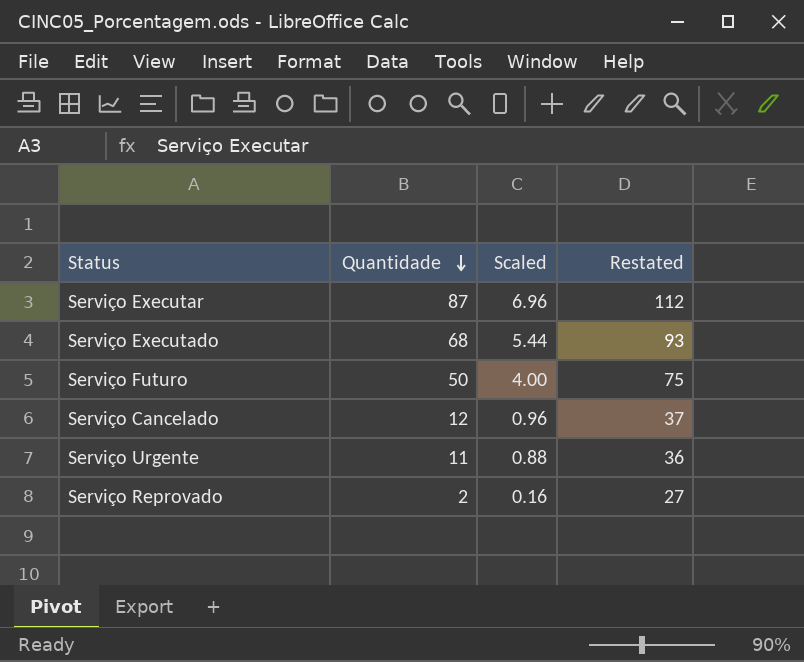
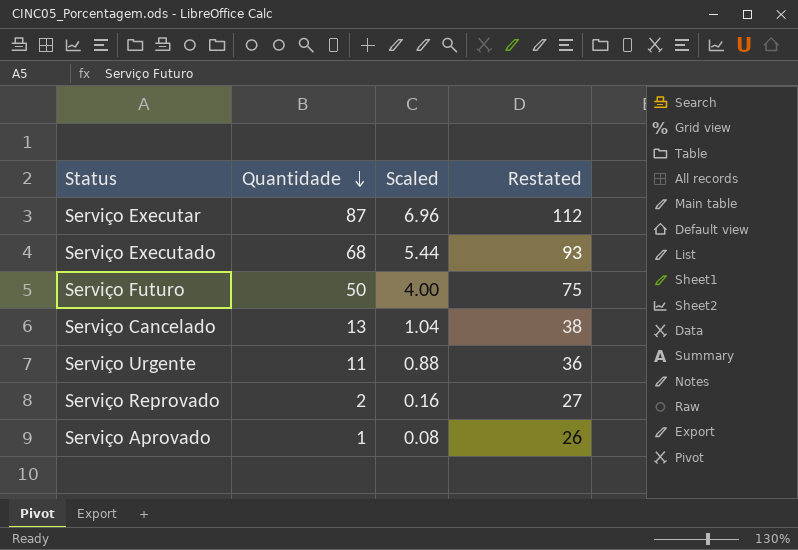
Serviço Cancelado | Quantidade: 12 -> 13
Serviço Cancelado | Scaled: 0.96 -> 1.04
Serviço Cancelado | Restated: 37 -> 38
row Serviço Aprovado: none -> 1 | 0.08 | 26

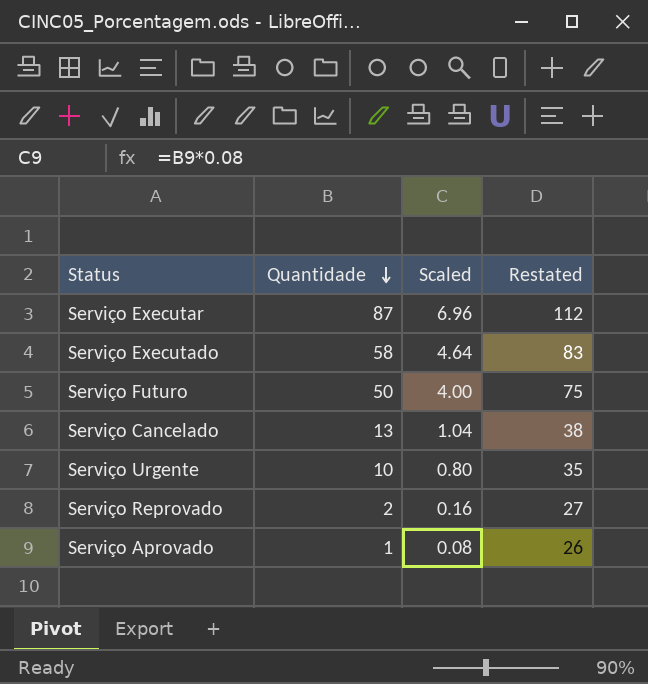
Serviço Executado | Quantidade: 68 -> 58
Serviço Executado | Scaled: 5.44 -> 4.64
Serviço Executado | Restated: 93 -> 83
Serviço Urgente | Quantidade: 11 -> 10
Serviço Urgente | Scaled: 0.88 -> 0.80
Serviço Urgente | Restated: 36 -> 35

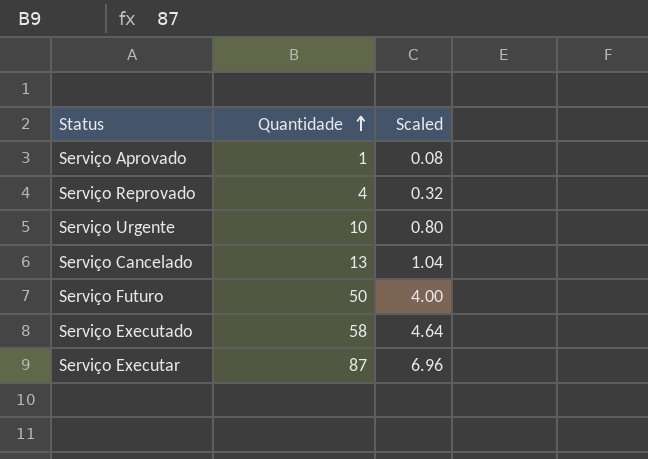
row order: Quantidade descending -> Quantidade ascending
column Restated | formula: [Quantidade] + 25 -> none
Serviço Reprovado | Quantidade: 2 -> 4
Serviço Reprovado | Scaled: 0.16 -> 0.32

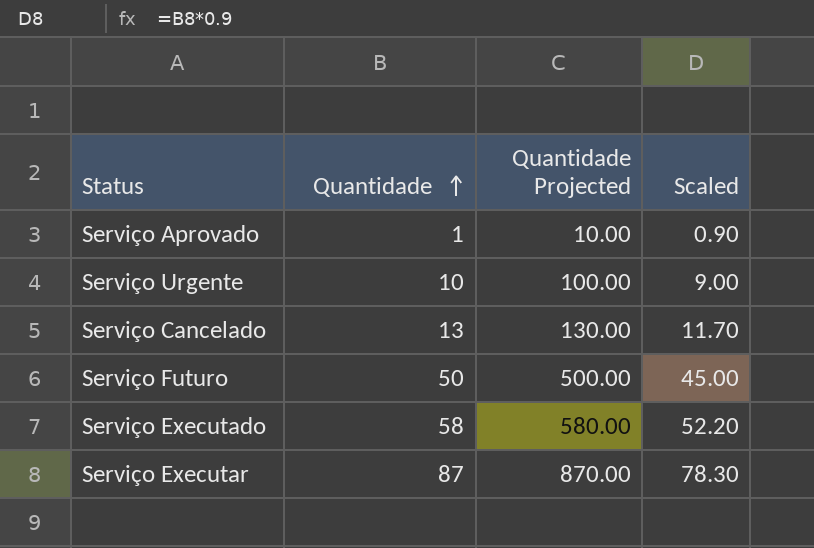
column Quantidade Projected | formula: none -> [Quantidade] * 10
column Scaled | formula: [Quantidade] * 0.08 -> [Quantidade] * 0.9
row Serviço Reprovado: 4 | 0.32 -> none

